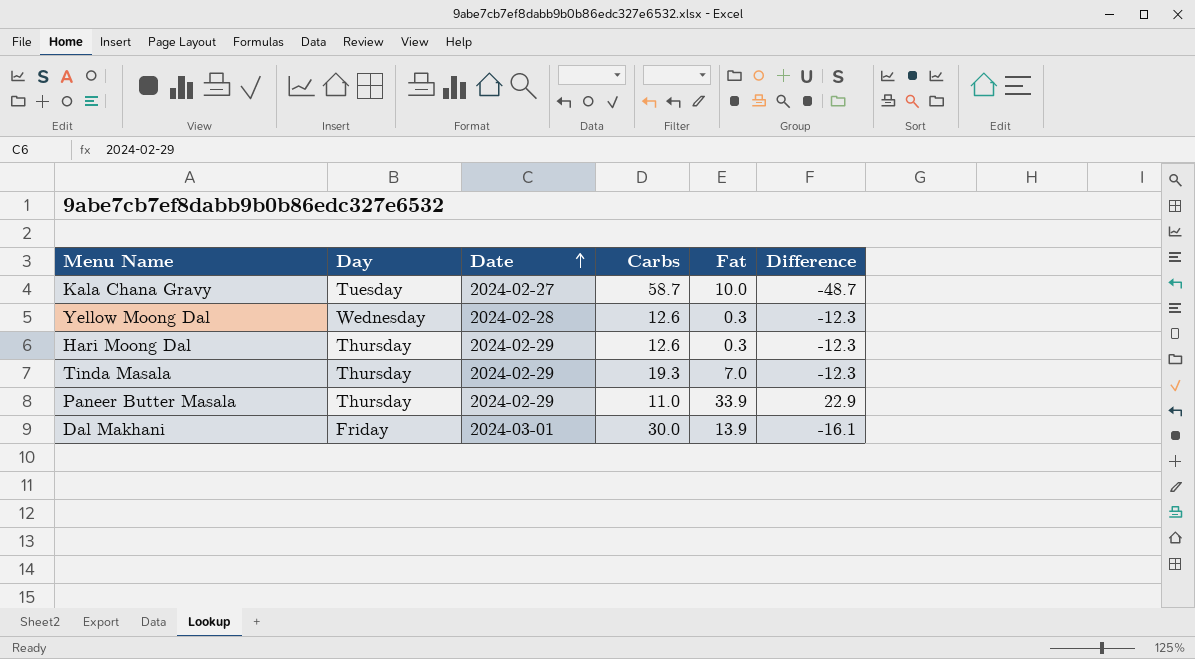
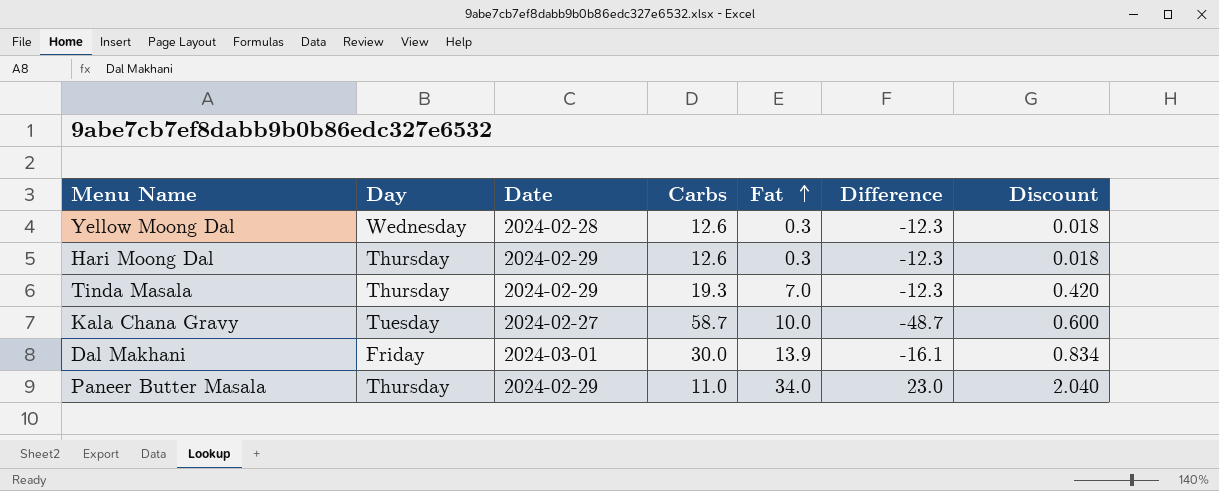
row order: Date ascending -> Fat ascending
column Discount | formula: none -> [Fat] * 0.06
Paneer Butter Masala | Fat: 33.9 -> 34.0
Paneer Butter Masala | Difference: 22.9 -> 23.0

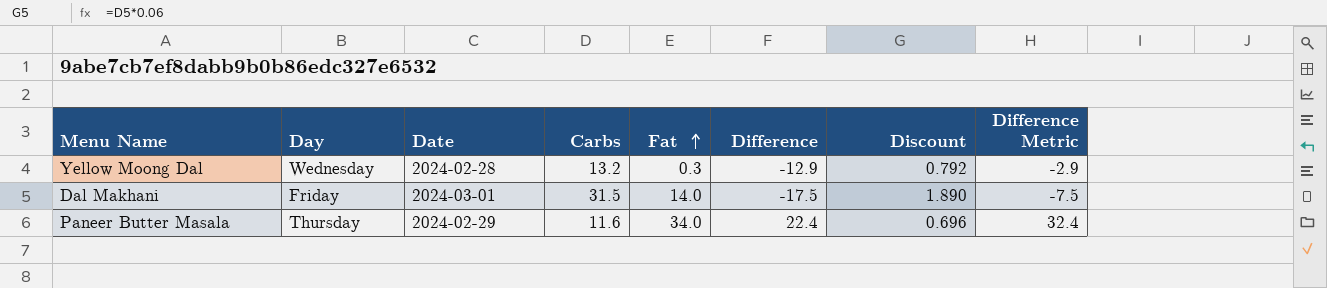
column Discount | formula: [Fat] * 0.06 -> [Carbs] * 0.06
column Difference Metric | formula: none -> [Difference] + 10
row Hari Moong Dal: Thursday | 2024-02-29 | 12.6 | 0.3 | -12.3 | 0.018 -> none
row Tinda Masala: Thursday | 2024-02-29 | 19.3 | 7.0 | -12.3 | 0.420 -> none
row Kala Chana Gravy: Tuesday | 2024-02-27 | 58.7 | 10.0 | -48.7 | 0.600 -> none
Yellow Moong Dal | Carbs: 12.6 -> 13.2
Yellow Moong Dal | Difference: -12.3 -> -12.9
Dal Makhani | Carbs: 30.0 -> 31.5
Dal Makhani | Fat: 13.9 -> 14.0
Dal Makhani | Difference: -16.1 -> -17.5
Paneer Butter Masala | Carbs: 11.0 -> 11.6
Paneer Butter Masala | Difference: 23.0 -> 22.4

